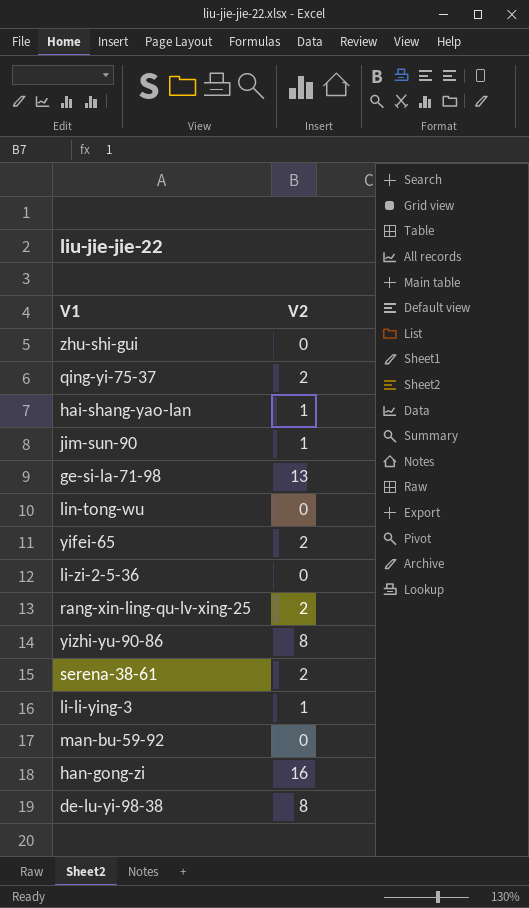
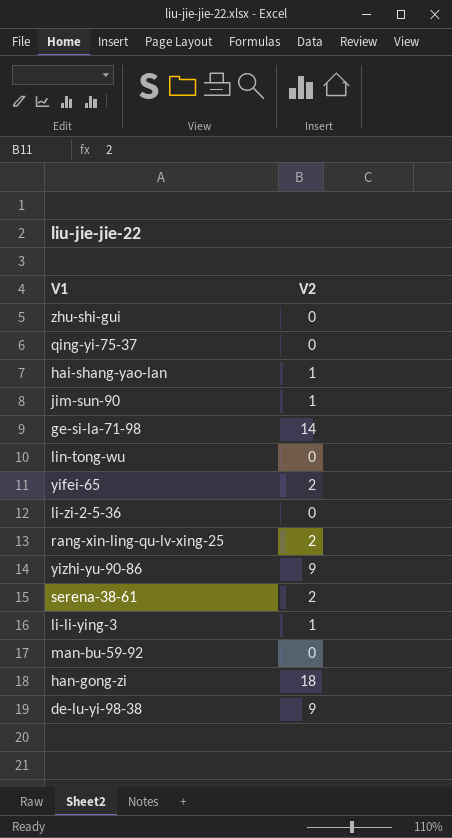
qing-yi-75-37 | V2: 2 -> 0
ge-si-la-71-98 | V2: 13 -> 14
yizhi-yu-90-86 | V2: 8 -> 9
han-gong-zi | V2: 16 -> 18
de-lu-yi-98-38 | V2: 8 -> 9

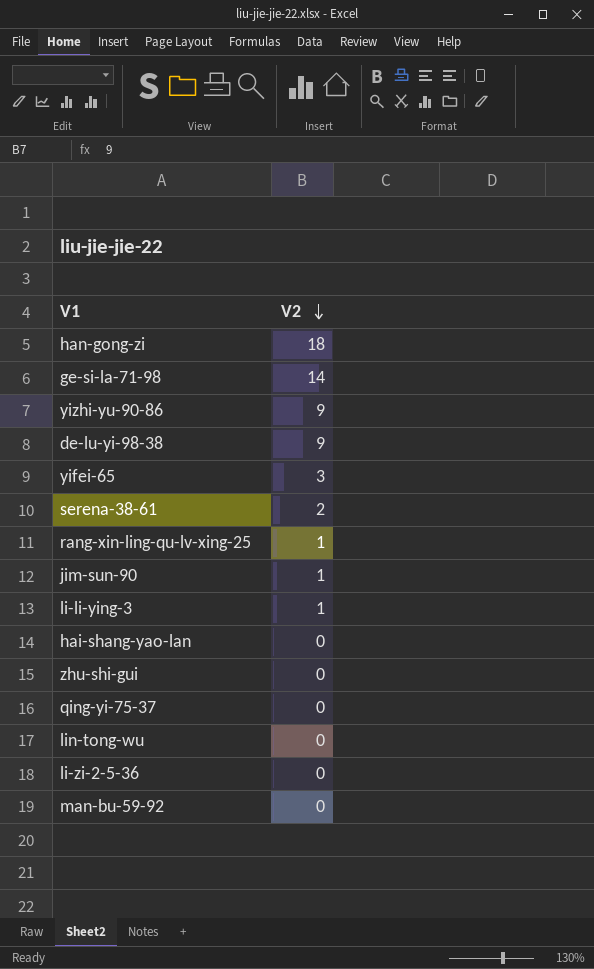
row order: none -> V2 descending
yifei-65 | V2: 2 -> 3
rang-xin-ling-qu-lv-xing-25 | V2: 2 -> 1
hai-shang-yao-lan | V2: 1 -> 0

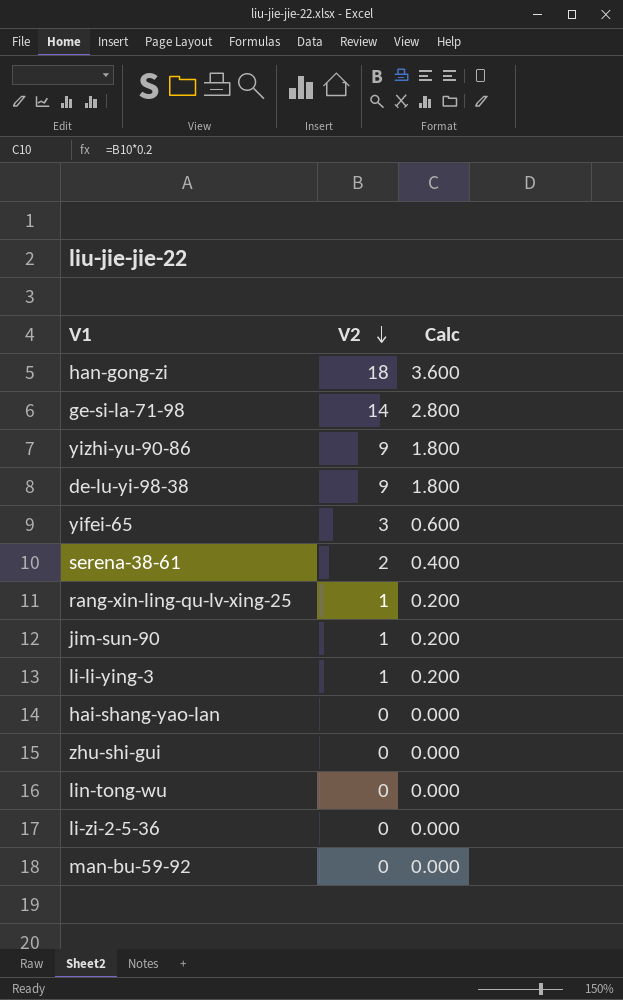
column Calc | formula: none -> [V2] * 0.2
row qing-yi-75-37: 0 -> none

